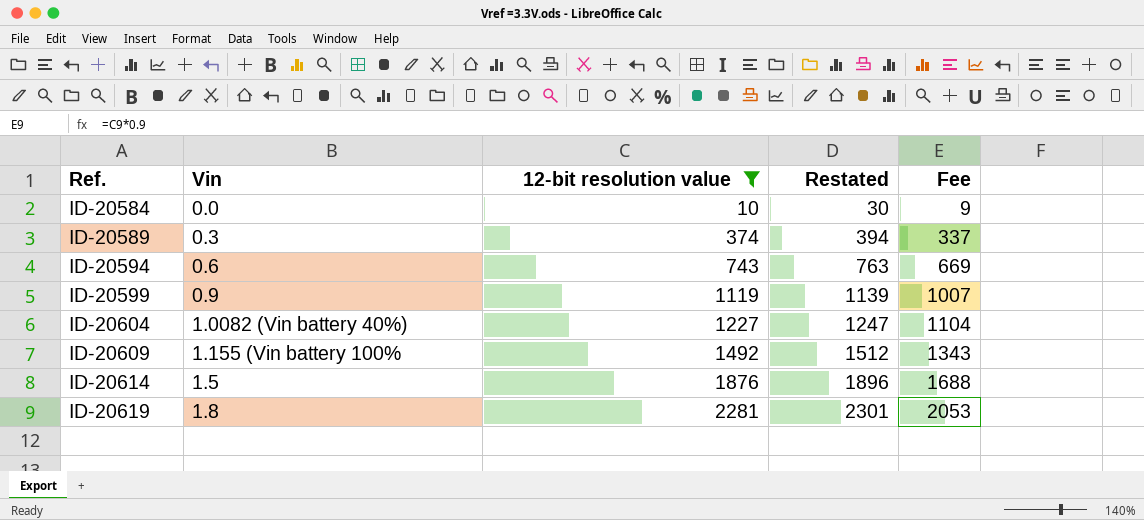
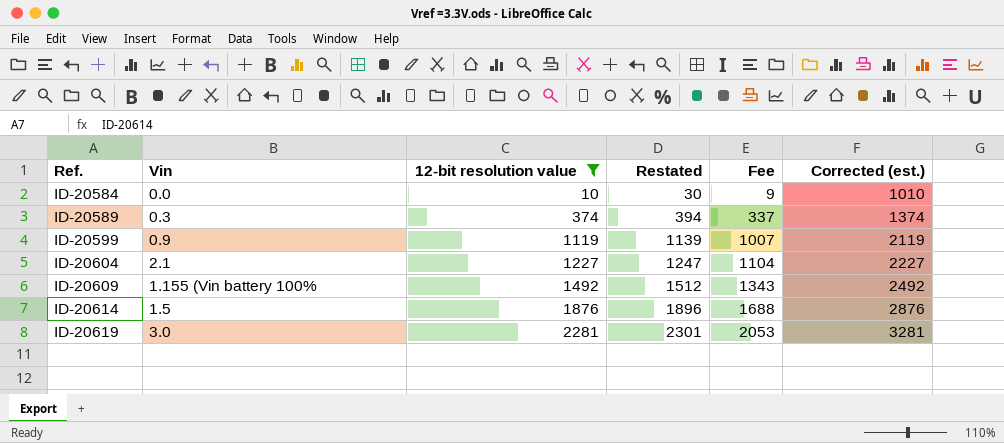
column Corrected (est.) | formula: none -> [12-bit resolution value] + 1000
row ID-20594: 0.6 | 743 | 763 | 669 -> none
ID-20604 | Vin: 1.0082 (Vin battery 40%) -> 2.1
ID-20619 | Vin: 1.8 -> 3.0

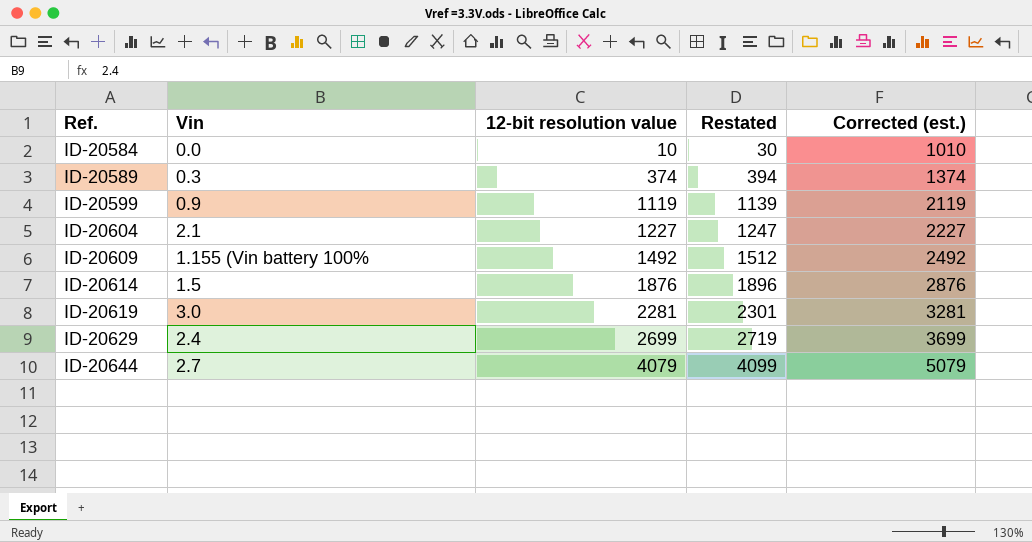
filter: 12-bit resolution value <= 2281 -> none
column Fee | formula: [12-bit resolution value] * 0.9 -> none

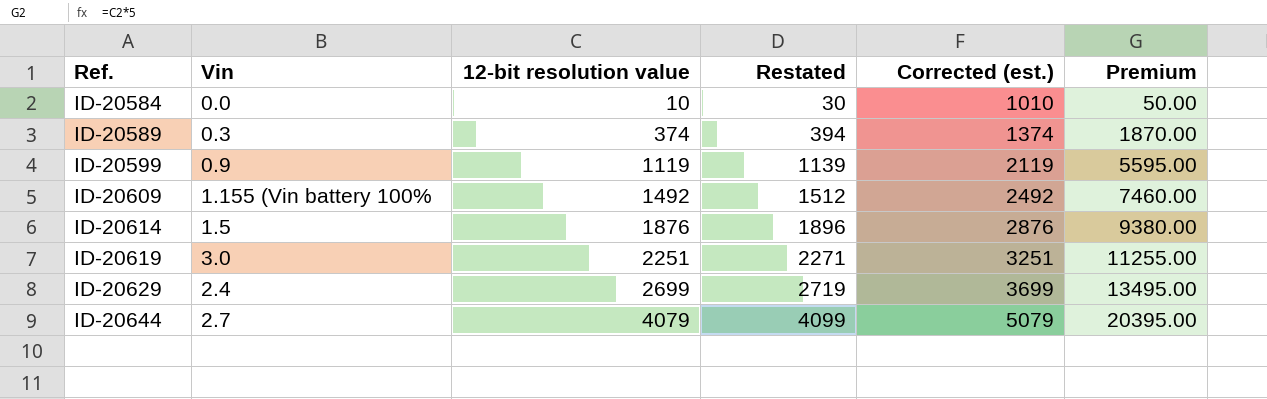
column Premium | formula: none -> [12-bit resolution value] * 5
row ID-20604: 2.1 | 1227 | 1247 | 2227 -> none
ID-20619 | 12-bit resolution value: 2281 -> 2251
ID-20619 | Restated: 2301 -> 2271
ID-20619 | Corrected (est.): 3281 -> 3251

